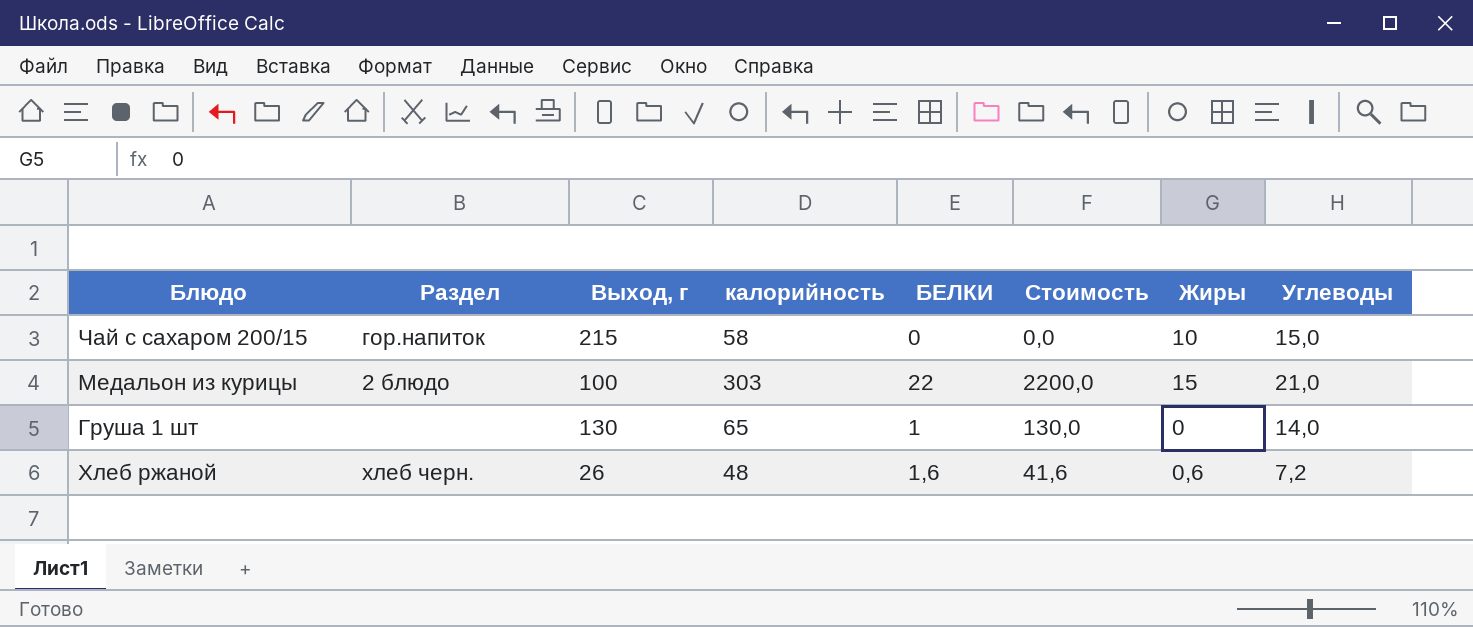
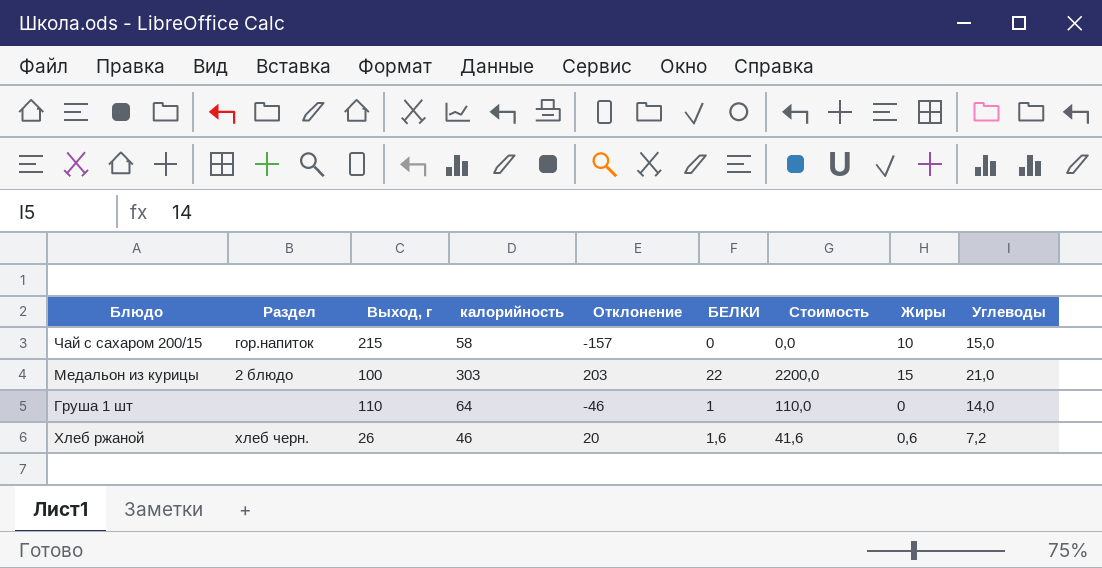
column Отклонение | formula: none -> [калорийность] - [Выход, г]
Груша 1 шт | Выход, г: 130 -> 110
Груша 1 шт | калорийность: 65 -> 64
Груша 1 шт | Стоимость: 130,0 -> 110,0
Хлеб ржаной | калорийность: 48 -> 46

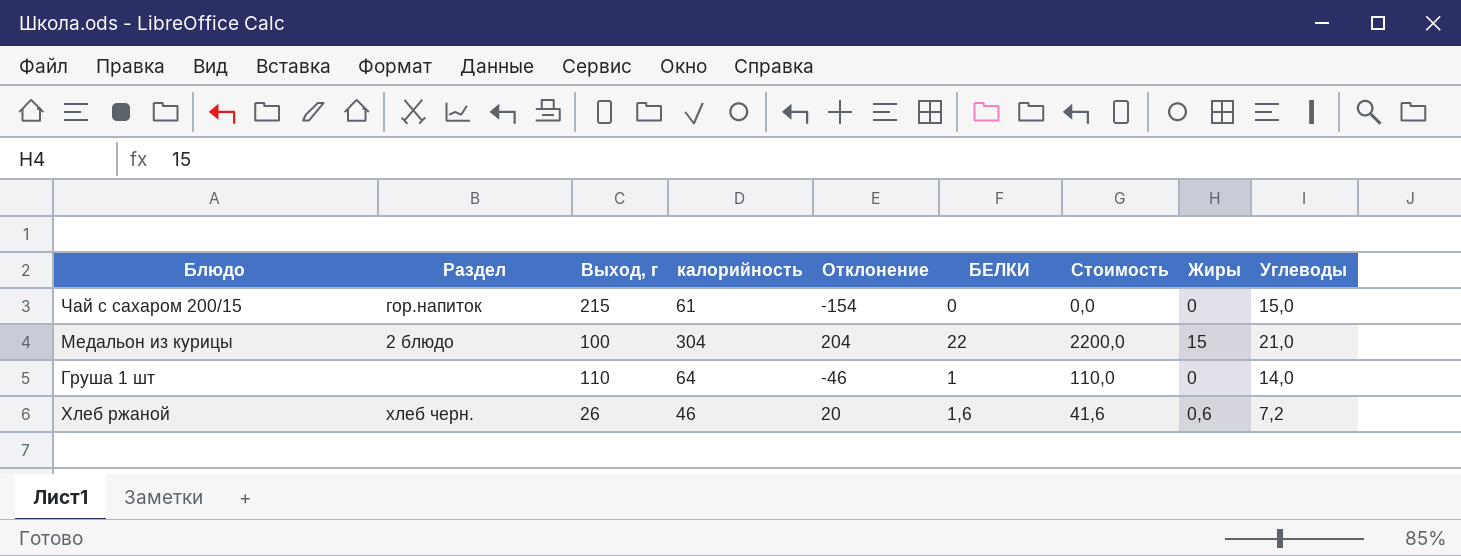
Чай с сахаром 200/15 | калорийность: 58 -> 61
Чай с сахаром 200/15 | Отклонение: -157 -> -154
Чай с сахаром 200/15 | Жиры: 10 -> 0
Медальон из курицы | калорийность: 303 -> 304
Медальон из курицы | Отклонение: 203 -> 204

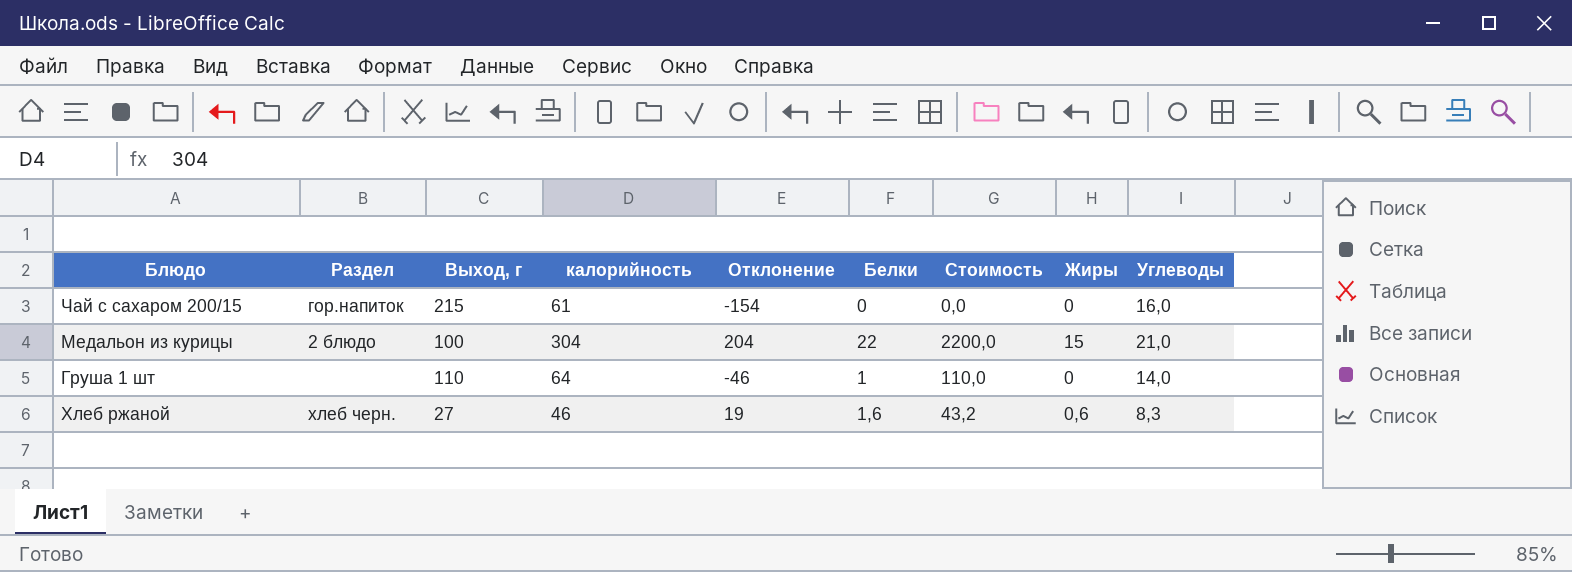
column name: БЕЛКИ -> Белки
Чай с сахаром 200/15 | Углеводы: 15,0 -> 16,0
Хлеб ржаной | Выход, г: 26 -> 27
Хлеб ржаной | Отклонение: 20 -> 19
Хлеб ржаной | Стоимость: 41,6 -> 43,2
Хлеб ржаной | Углеводы: 7,2 -> 8,3

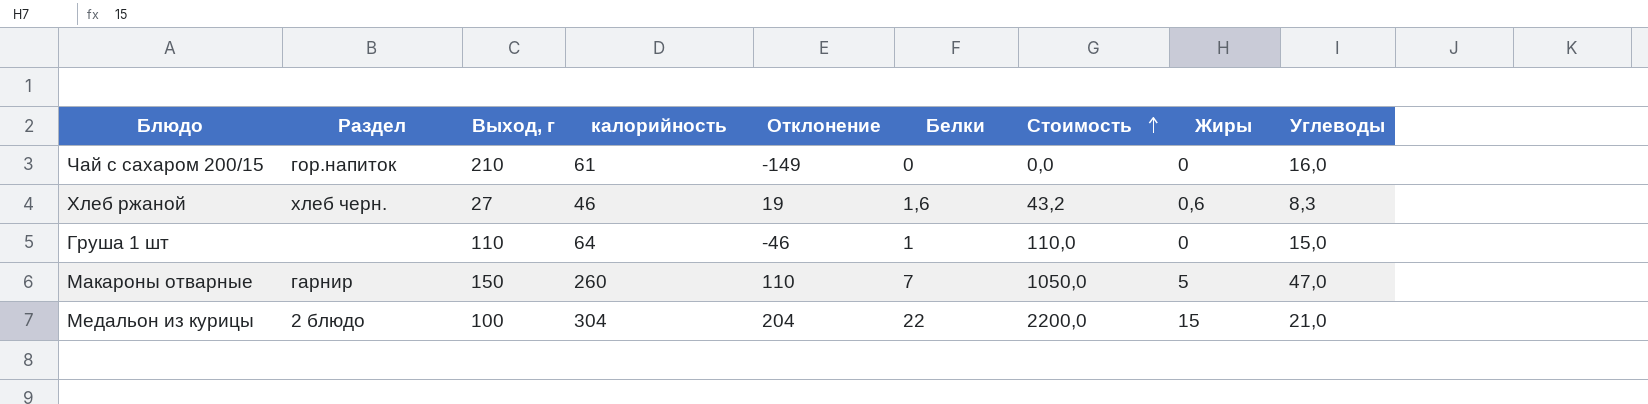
row order: none -> Стоимость ascending
Чай с сахаром 200/15 | Выход, г: 215 -> 210
Чай с сахаром 200/15 | Отклонение: -154 -> -149
Груша 1 шт | Углеводы: 14,0 -> 15,0
row Макароны отварные: none -> гарнир | 150 | 260 | 110 | 7 | 1050,0 | 5 | 47,0

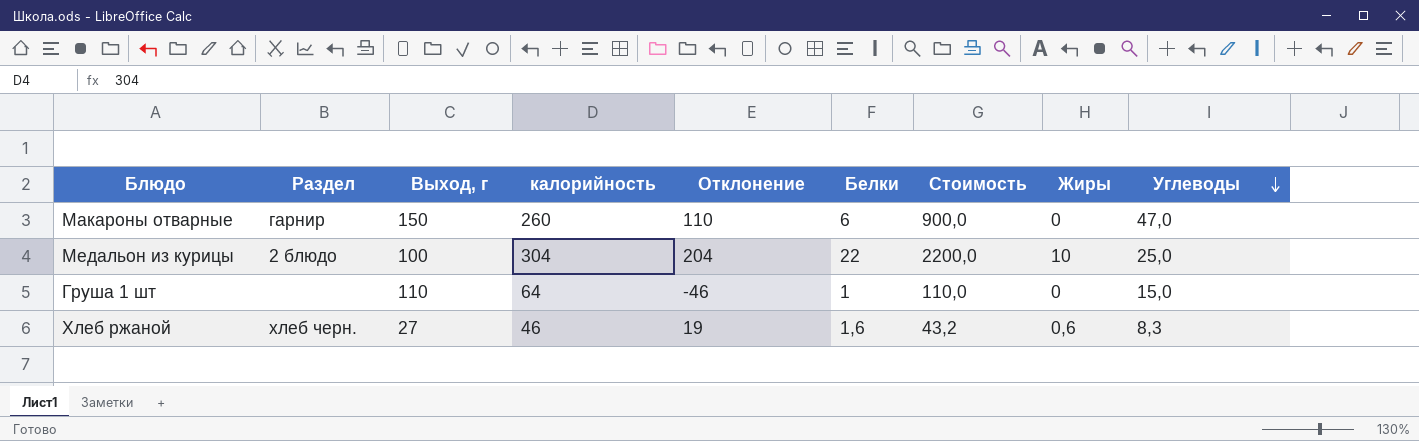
row order: Стоимость ascending -> Углеводы descending
row Чай с сахаром 200/15: гор.напиток | 210 | 61 | -149 | 0 | 0,0 | 0 | 16,0 -> none
Макароны отварные | Белки: 7 -> 6
Макароны отварные | Стоимость: 1050,0 -> 900,0
Макароны отварные | Жиры: 5 -> 0
Медальон из курицы | Жиры: 15 -> 10
Медальон из курицы | Углеводы: 21,0 -> 25,0

